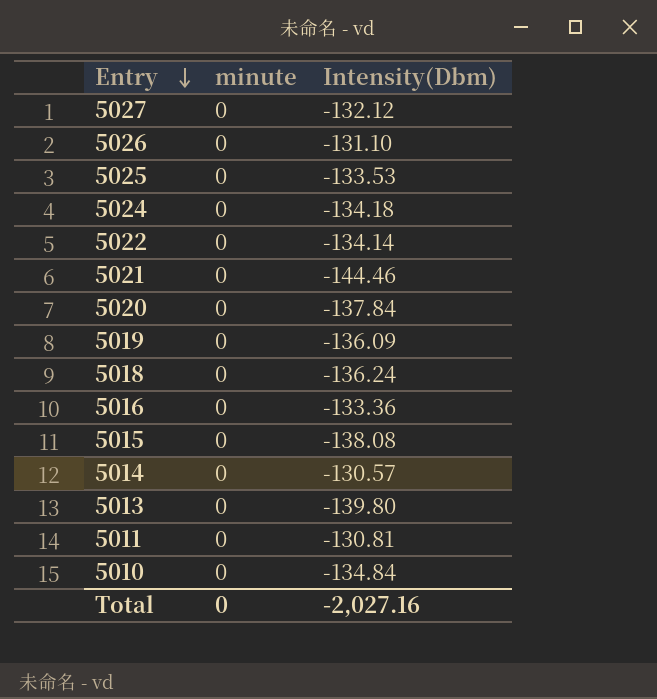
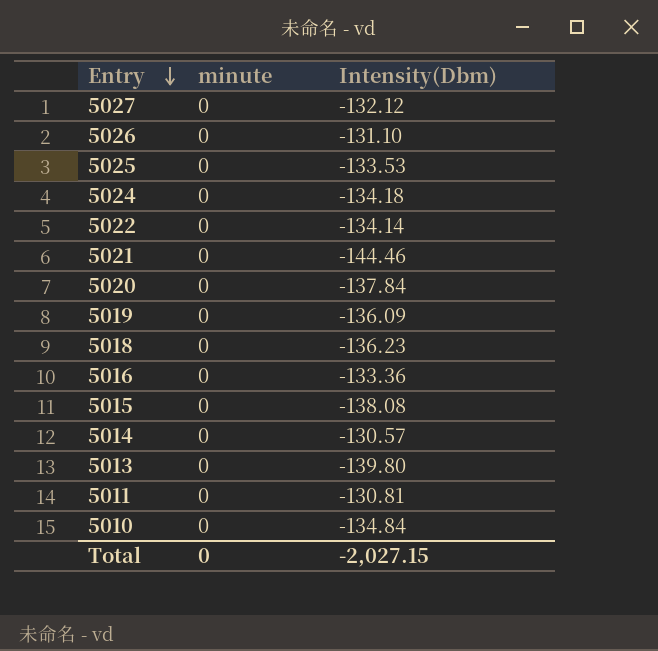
5018 | Intensity(Dbm): -136.24 -> -136.23
Total | Intensity(Dbm): -2,027.16 -> -2,027.15

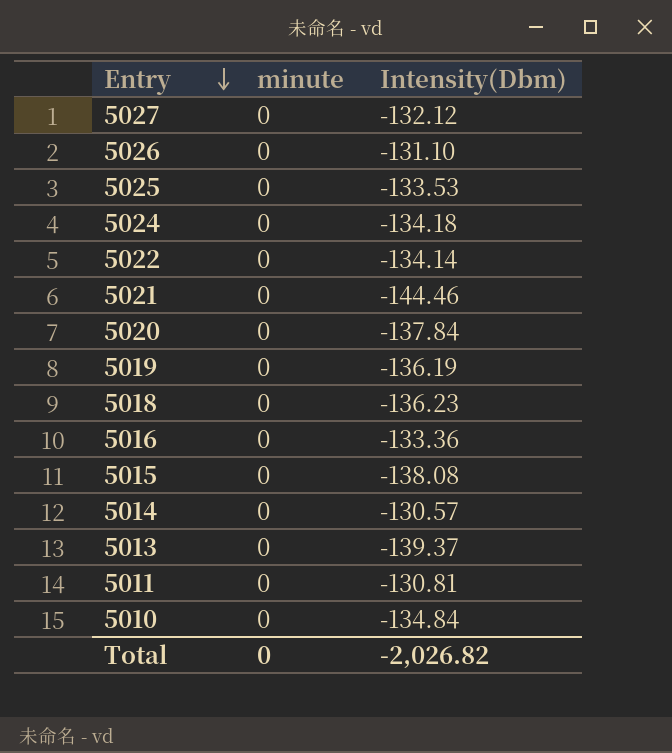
5019 | Intensity(Dbm): -136.09 -> -136.19
5013 | Intensity(Dbm): -139.80 -> -139.37
Total | Intensity(Dbm): -2,027.15 -> -2,026.82

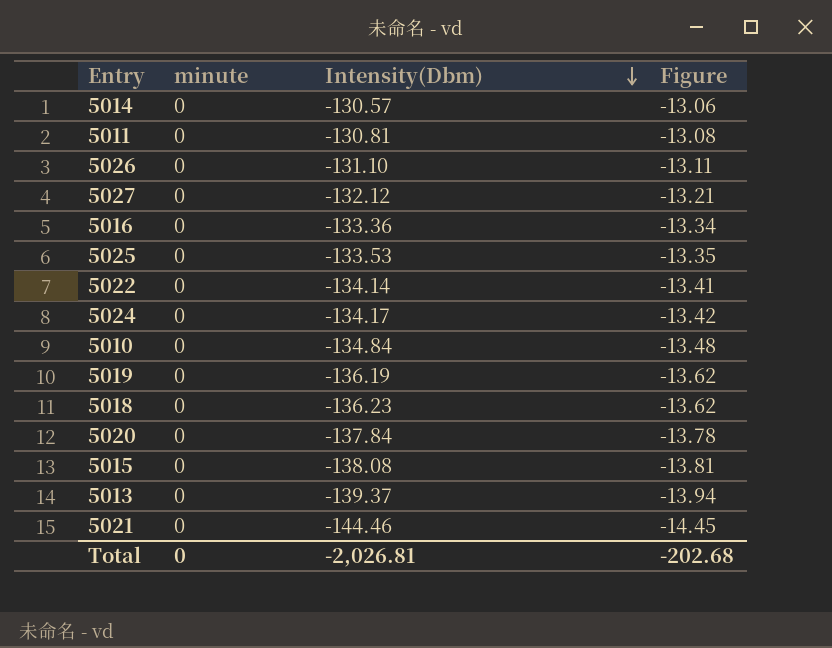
row order: Entry descending -> Intensity(Dbm) descending
column Figure | formula: none -> [Intensity(Dbm)] * 0.1
5024 | Intensity(Dbm): -134.18 -> -134.17
Total | Intensity(Dbm): -2,026.82 -> -2,026.81

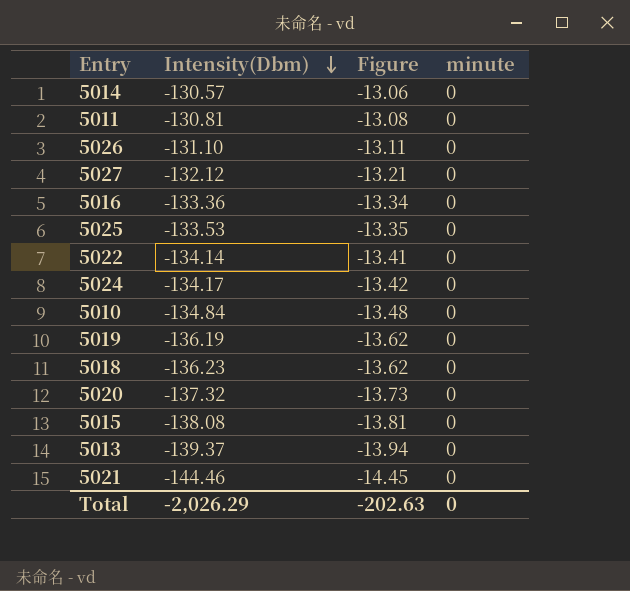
column minute | position: 2 -> 4
5020 | Intensity(Dbm): -137.84 -> -137.32
5020 | Figure: -13.78 -> -13.73
Total | Intensity(Dbm): -2,026.81 -> -2,026.29
Total | Figure: -202.68 -> -202.63

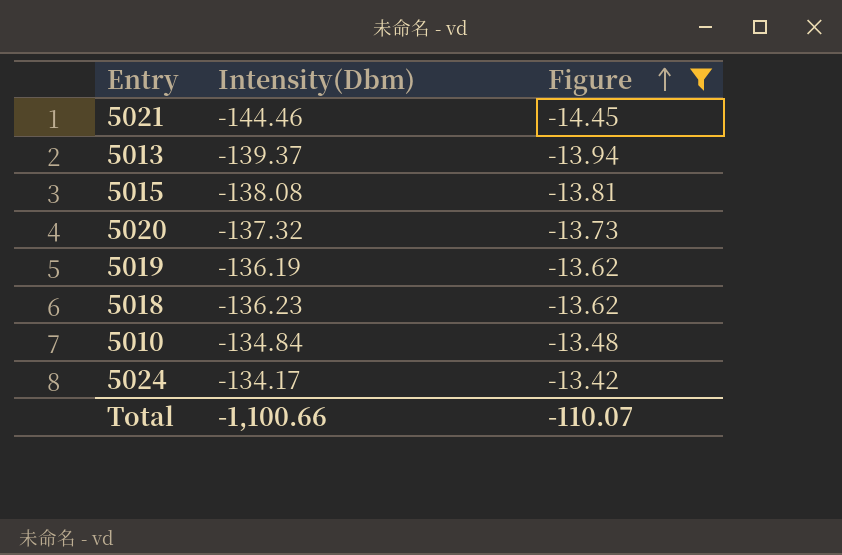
filter: none -> Figure <= -13.42
row order: Intensity(Dbm) descending -> Figure ascending
column minute | position: 4 -> none
Total | Intensity(Dbm): -2,026.29 -> -1,100.66
Total | Figure: -202.63 -> -110.07

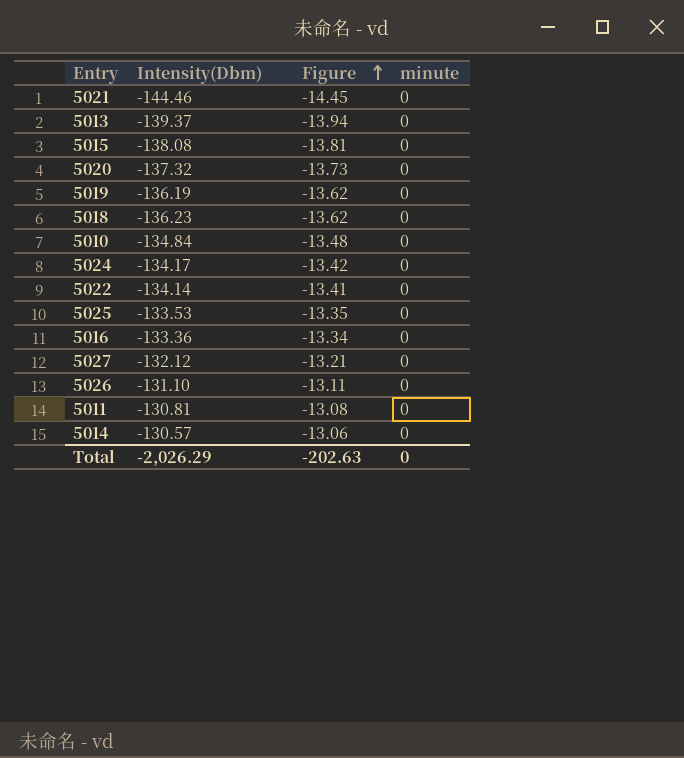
filter: Figure <= -13.42 -> none
column minute | position: none -> 4
Total | Intensity(Dbm): -1,100.66 -> -2,026.29
Total | Figure: -110.07 -> -202.63

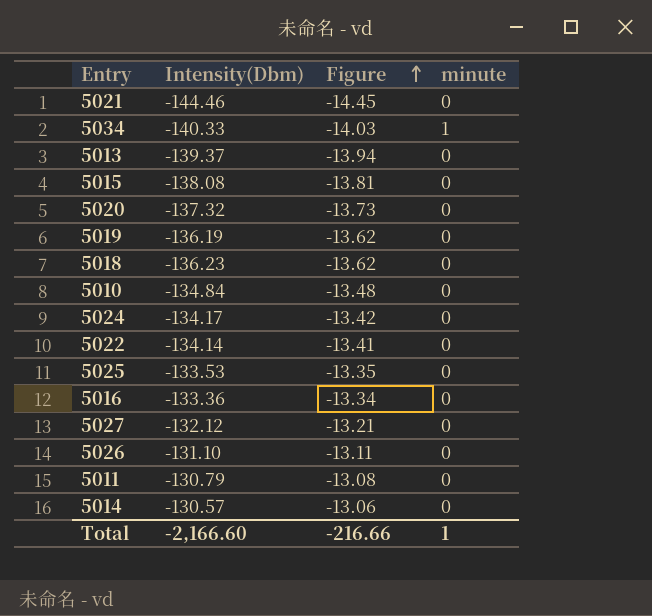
row 5034: none -> -140.33 | -14.03 | 1
5011 | Intensity(Dbm): -130.81 -> -130.79
Total | Intensity(Dbm): -2,026.29 -> -2,166.60
Total | Figure: -202.63 -> -216.66
Total | minute: 0 -> 1

